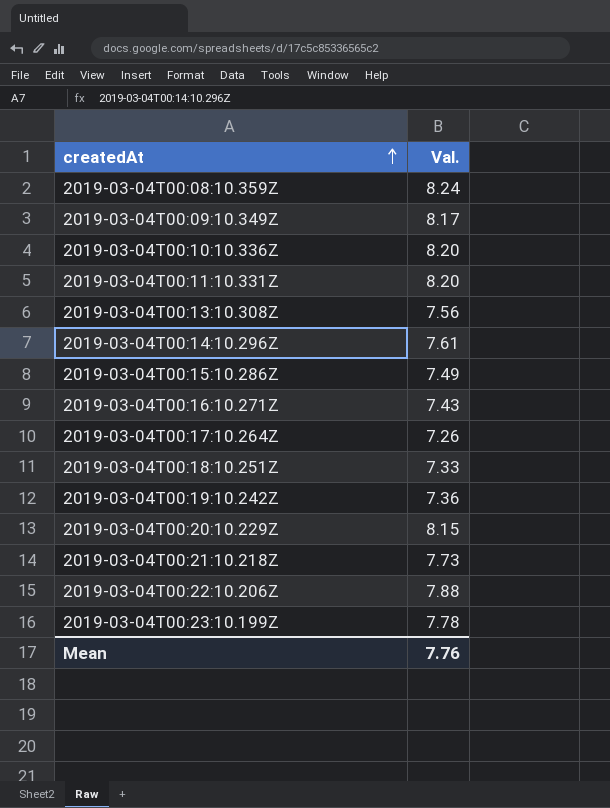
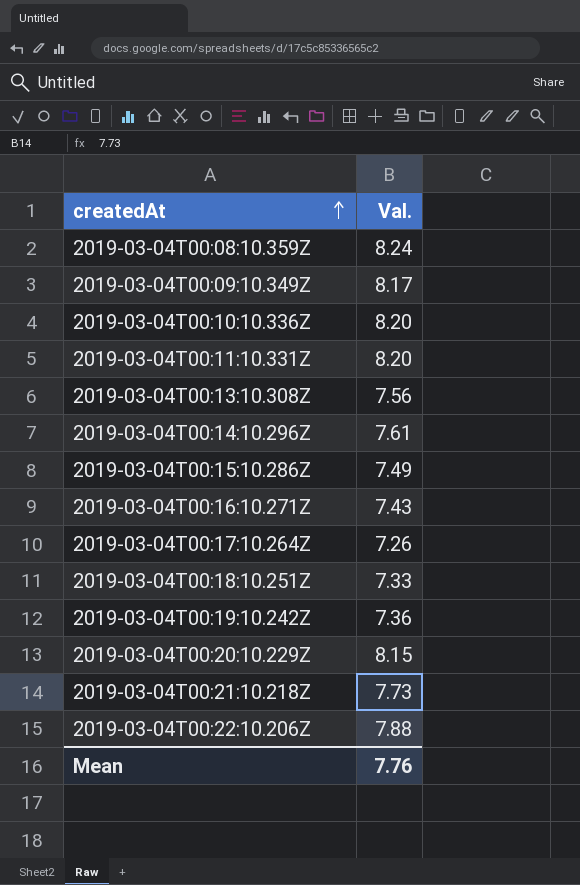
row 2019-03-04T00:23:10.199Z: 7.78 -> none

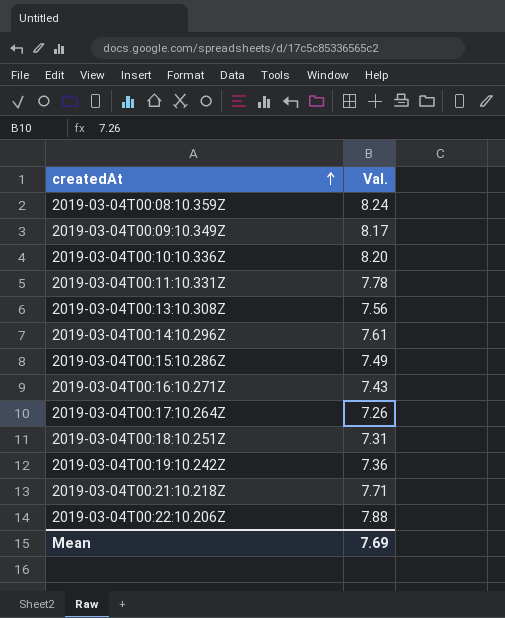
row 2019-03-04T00:20:10.229Z: 8.15 -> none
2019-03-04T00:11:10.331Z | Val.: 8.20 -> 7.78
2019-03-04T00:18:10.251Z | Val.: 7.33 -> 7.31
2019-03-04T00:21:10.218Z | Val.: 7.73 -> 7.71
Mean | Val.: 7.76 -> 7.69

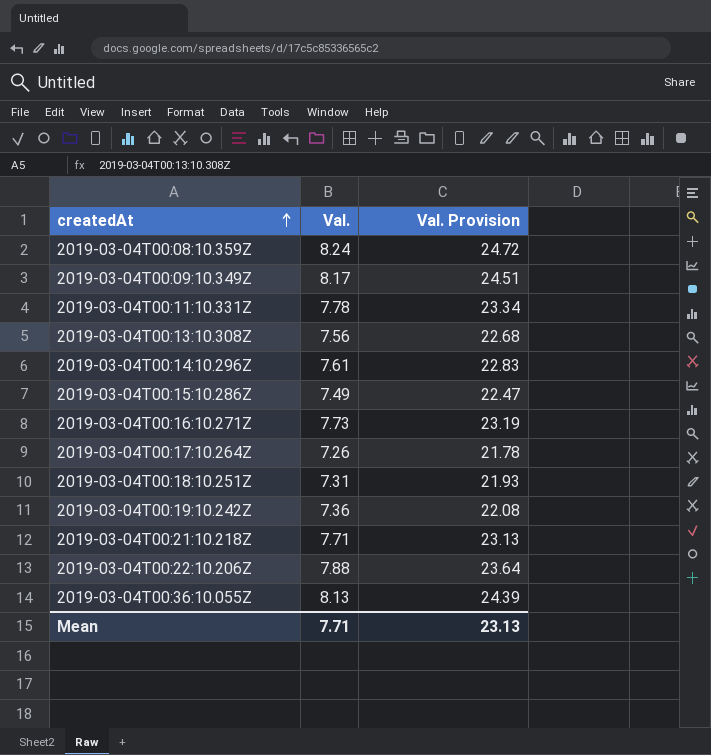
column Val. Provision | formula: none -> [Val.] * 3
row 2019-03-04T00:10:10.336Z: 8.20 -> none
2019-03-04T00:16:10.271Z | Val.: 7.43 -> 7.73
row 2019-03-04T00:36:10.055Z: none -> 8.13 | 24.39
Mean | Val.: 7.69 -> 7.71

